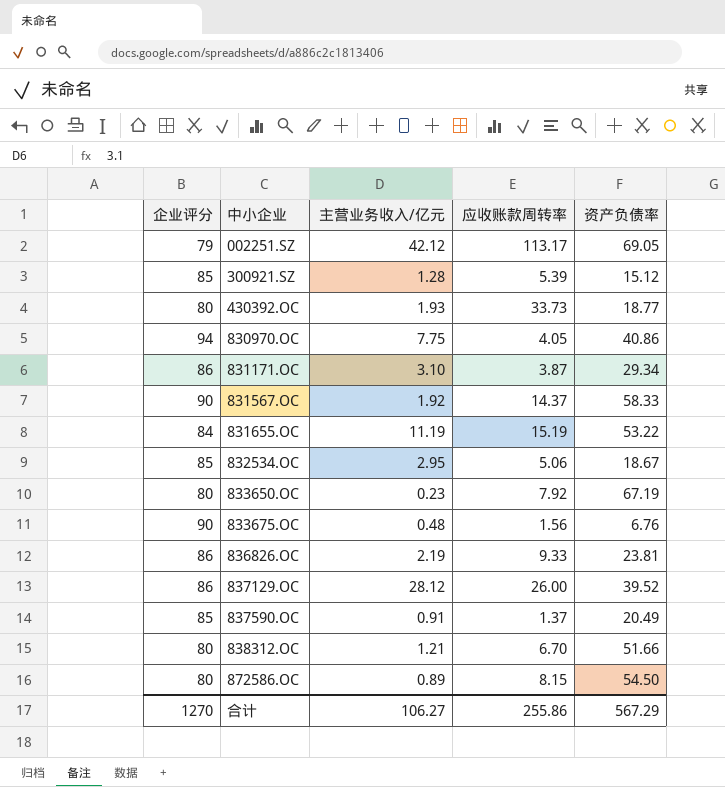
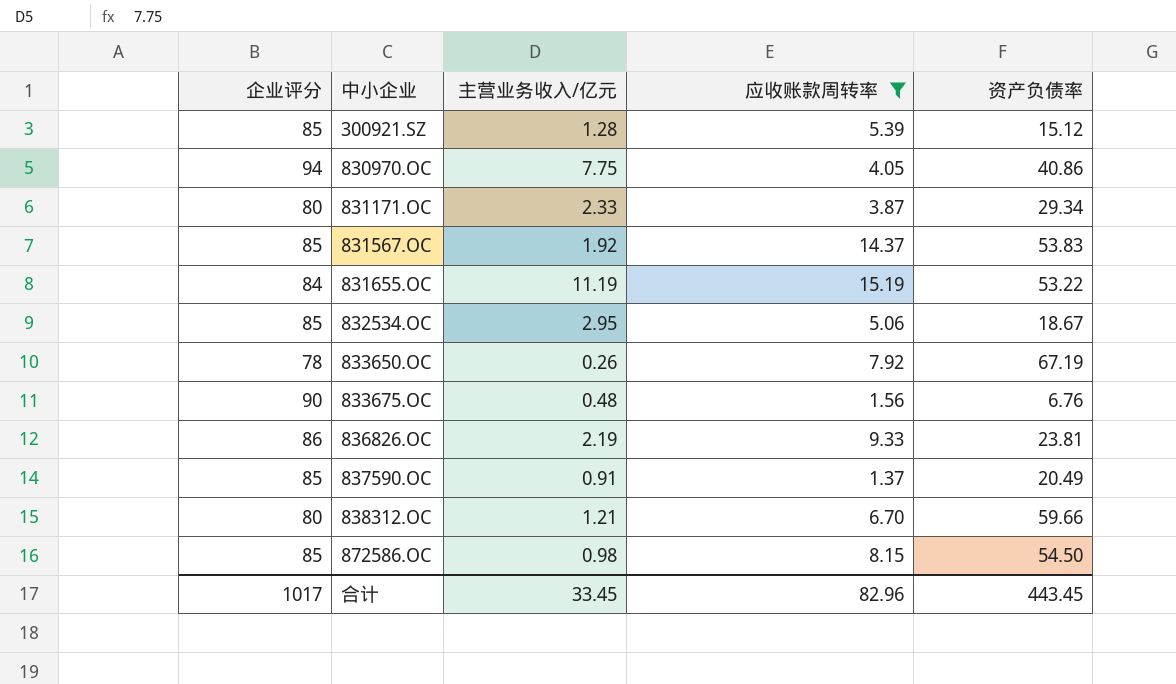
filter: none -> 应收账款周转率 <= 15.19
831171.OC | 企业评分: 86 -> 80
831171.OC | 主营业务收入/亿元: 3.10 -> 2.33
831567.OC | 企业评分: 90 -> 85
831567.OC | 资产负债率: 58.33 -> 53.83
833650.OC | 企业评分: 80 -> 78
833650.OC | 主营业务收入/亿元: 0.23 -> 0.26
838312.OC | 资产负债率: 51.66 -> 59.66
872586.OC | 企业评分: 80 -> 85
872586.OC | 主营业务收入/亿元: 0.89 -> 0.98
合计 | 企业评分: 1270 -> 1017
合计 | 主营业务收入/亿元: 106.27 -> 33.45
合计 | 应收账款周转率: 255.86 -> 82.96
合计 | 资产负债率: 567.29 -> 443.45

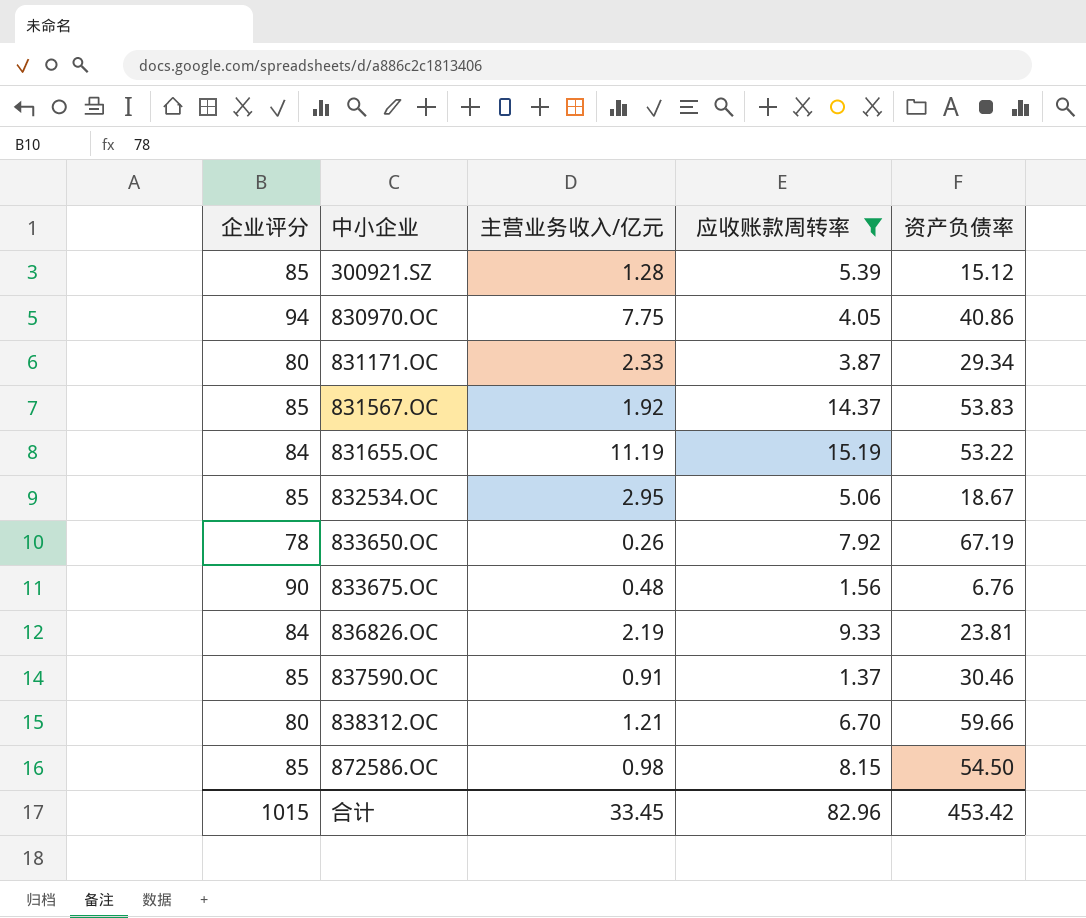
836826.OC | 企业评分: 86 -> 84
837590.OC | 资产负债率: 20.49 -> 30.46
合计 | 企业评分: 1017 -> 1015
合计 | 资产负债率: 443.45 -> 453.42

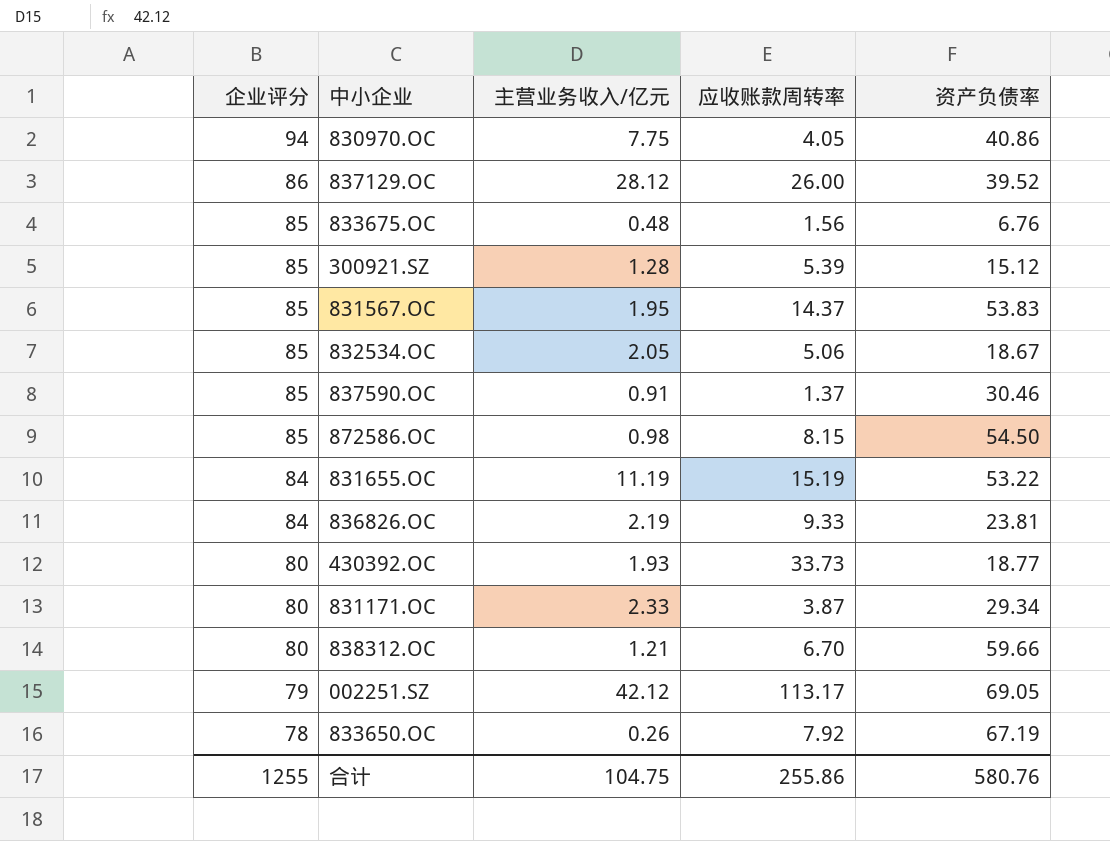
filter: 应收账款周转率 <= 15.19 -> none
row order: 中小企业 ascending -> 企业评分 descending
833675.OC | 企业评分: 90 -> 85
831567.OC | 主营业务收入/亿元: 1.92 -> 1.95
832534.OC | 主营业务收入/亿元: 2.95 -> 2.05
合计 | 企业评分: 1015 -> 1255
合计 | 主营业务收入/亿元: 33.45 -> 104.75
合计 | 应收账款周转率: 82.96 -> 255.86
合计 | 资产负债率: 453.42 -> 580.76

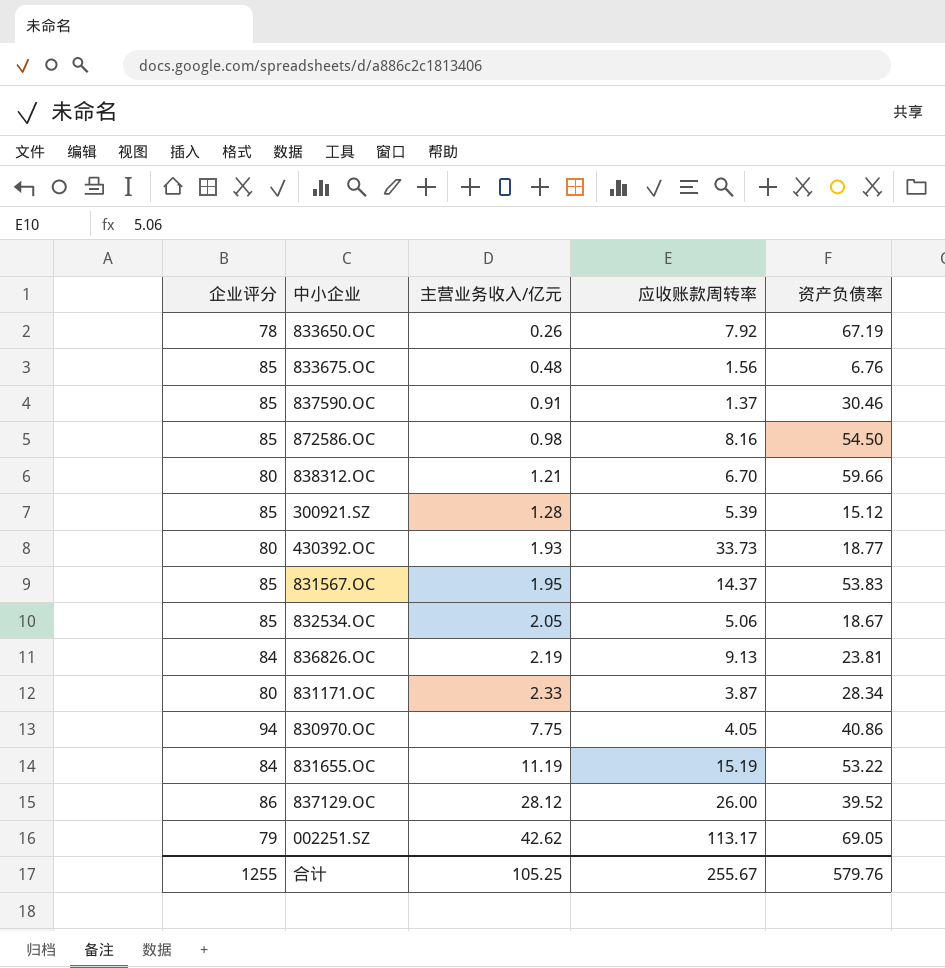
row order: 企业评分 descending -> 主营业务收入/亿元 ascending
872586.OC | 应收账款周转率: 8.15 -> 8.16
836826.OC | 应收账款周转率: 9.33 -> 9.13
831171.OC | 资产负债率: 29.34 -> 28.34
002251.SZ | 主营业务收入/亿元: 42.12 -> 42.62
合计 | 主营业务收入/亿元: 104.75 -> 105.25
合计 | 应收账款周转率: 255.86 -> 255.67
合计 | 资产负债率: 580.76 -> 579.76

